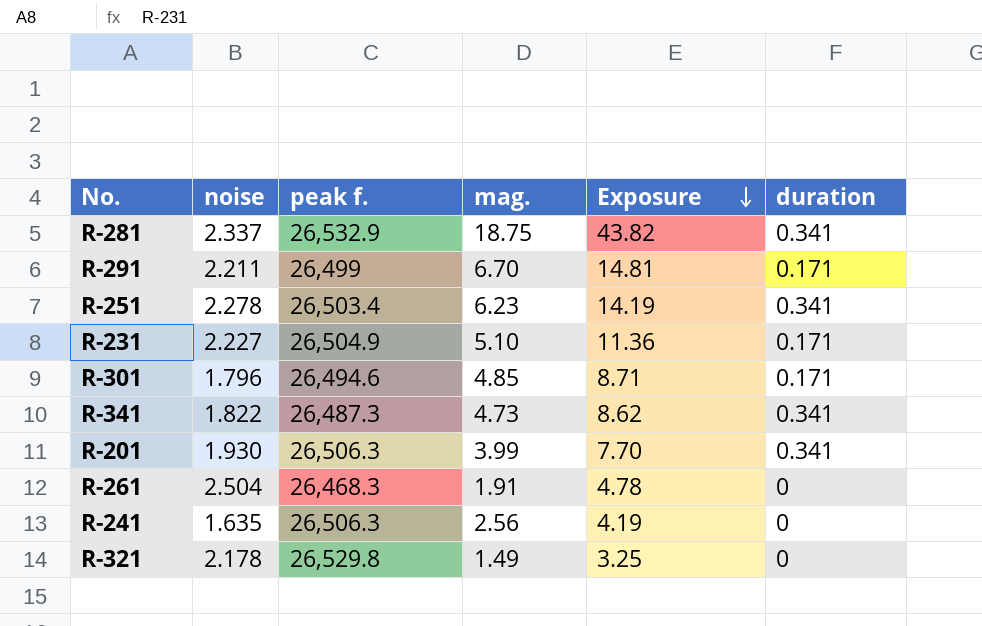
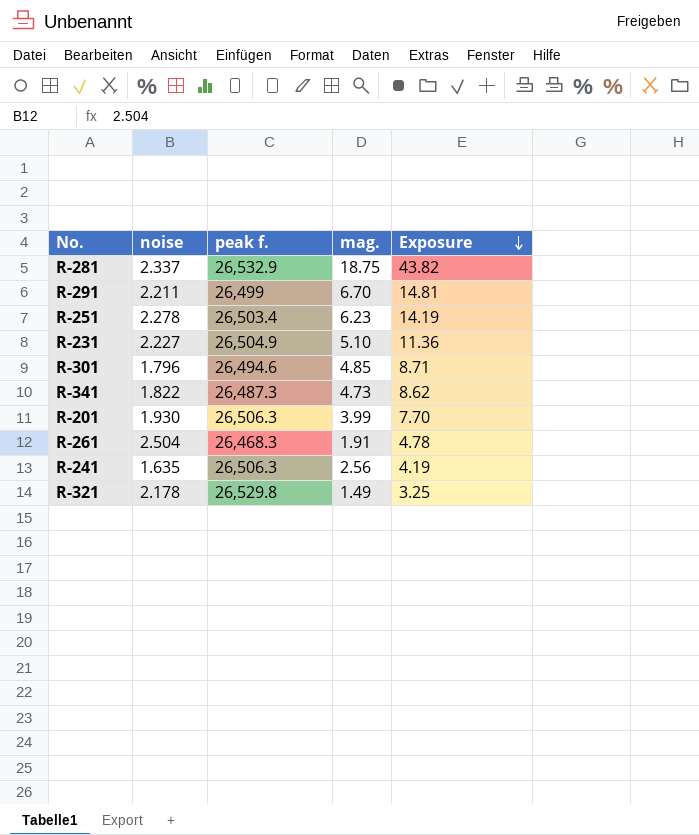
column duration | position: 6 -> none

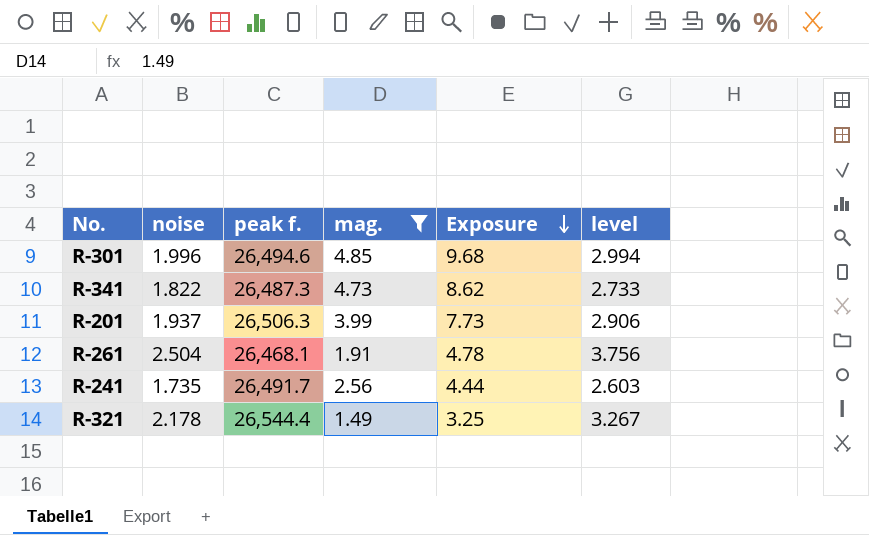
filter: none -> mag. <= 4.85
column level | formula: none -> [noise] * 1.5
R-301 | noise: 1.796 -> 1.996
R-301 | Exposure: 8.71 -> 9.68
R-201 | noise: 1.930 -> 1.937
R-201 | Exposure: 7.70 -> 7.73
R-261 | peak f.: 26,468.3 -> 26,468.1
R-241 | noise: 1.635 -> 1.735
R-241 | peak f.: 26,506.3 -> 26,491.7
R-241 | Exposure: 4.19 -> 4.44
R-321 | peak f.: 26,529.8 -> 26,544.4

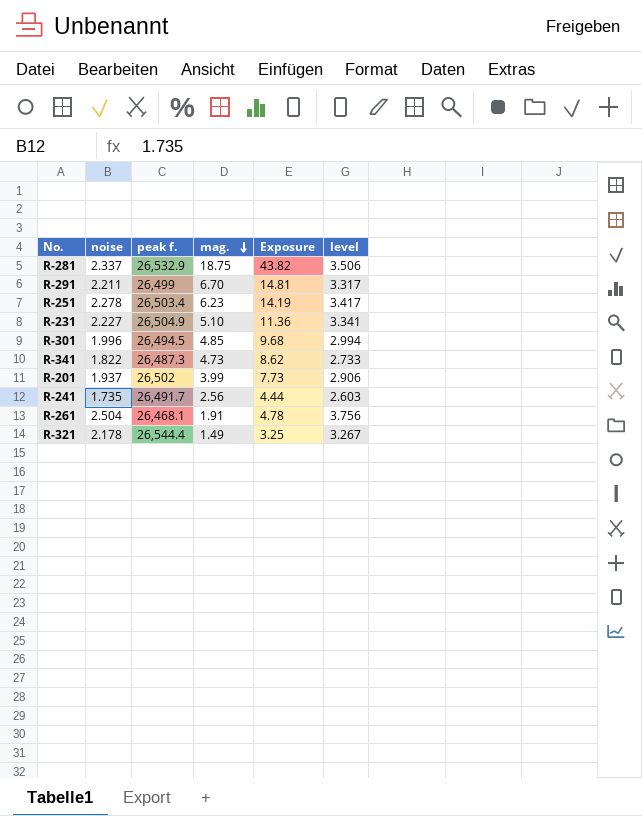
filter: mag. <= 4.85 -> none
row order: Exposure descending -> mag. descending
R-301 | peak f.: 26,494.6 -> 26,494.5
R-201 | peak f.: 26,506.3 -> 26,502

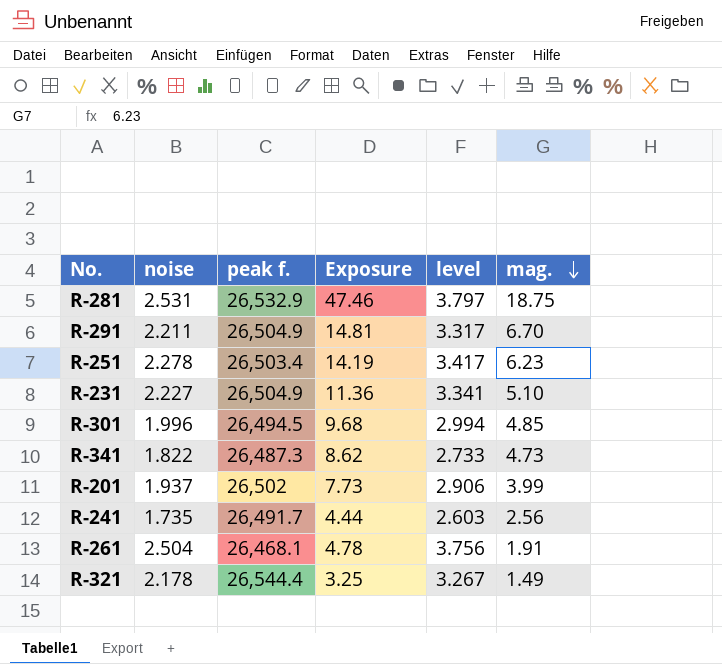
column mag. | position: 4 -> 6
R-281 | noise: 2.337 -> 2.531
R-281 | Exposure: 43.82 -> 47.46
R-281 | level: 3.506 -> 3.797
R-291 | peak f.: 26,499 -> 26,504.9

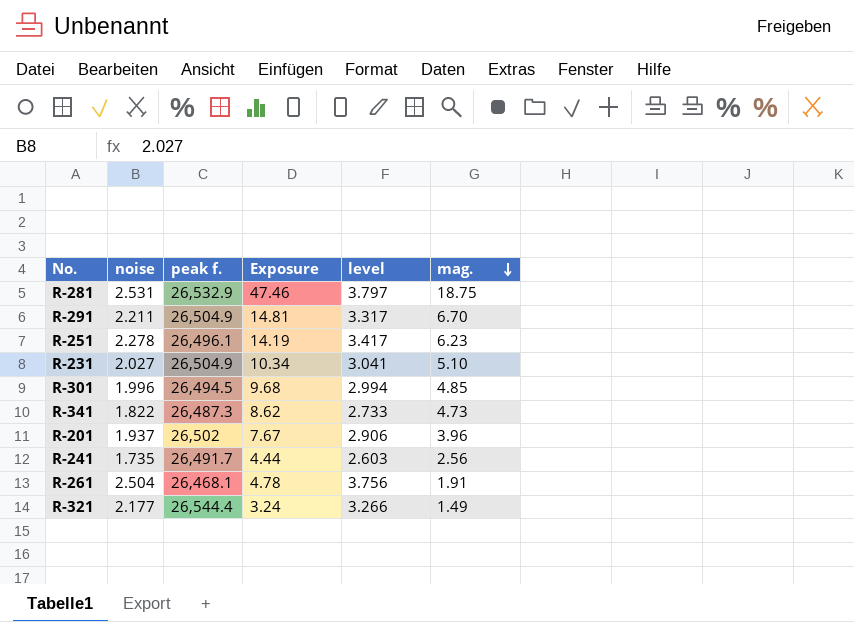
R-251 | peak f.: 26,503.4 -> 26,496.1
R-231 | noise: 2.227 -> 2.027
R-231 | Exposure: 11.36 -> 10.34
R-231 | level: 3.341 -> 3.041
R-201 | Exposure: 7.73 -> 7.67
R-201 | mag.: 3.99 -> 3.96
R-321 | noise: 2.178 -> 2.177
R-321 | Exposure: 3.25 -> 3.24
R-321 | level: 3.267 -> 3.266

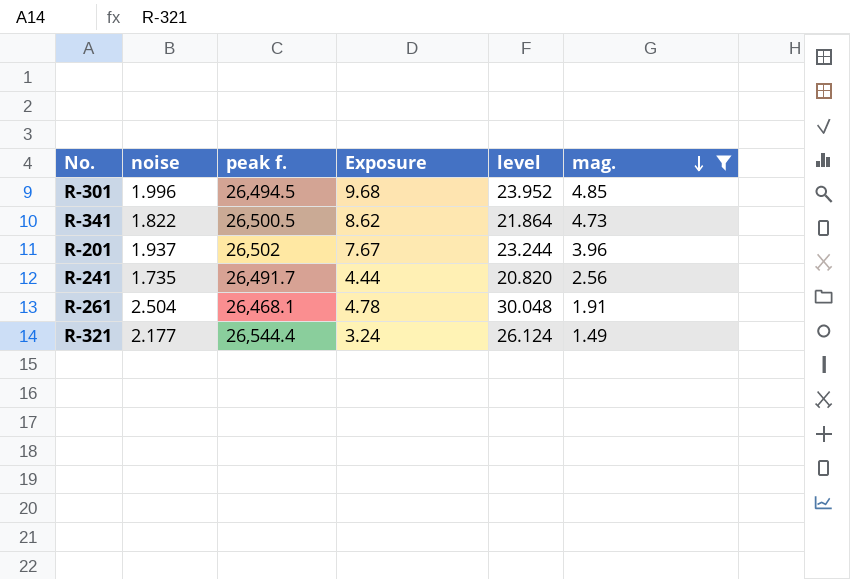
filter: none -> mag. <= 4.85
column level | formula: [noise] * 1.5 -> [noise] * 12
R-341 | peak f.: 26,487.3 -> 26,500.5

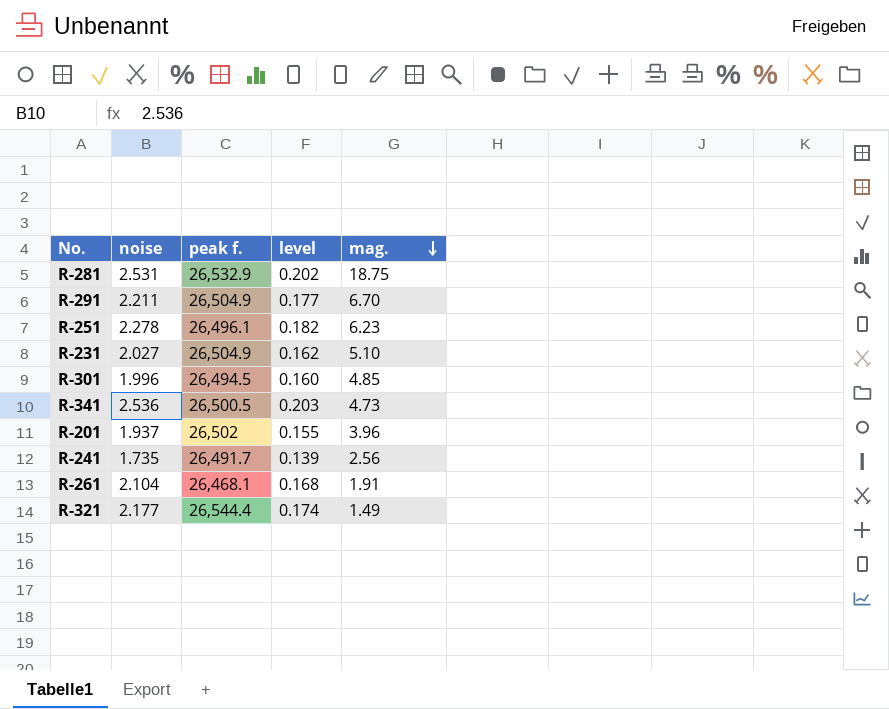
filter: mag. <= 4.85 -> none
column Exposure | formula: [noise] * [mag.] -> none
column level | formula: [noise] * 12 -> [noise] * 0.08
R-341 | noise: 1.822 -> 2.536
R-261 | noise: 2.504 -> 2.104

